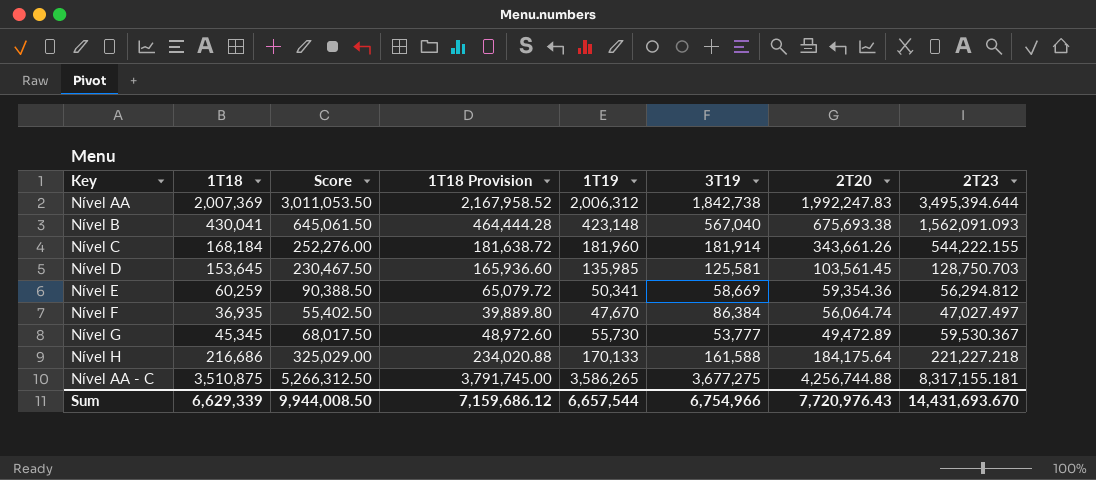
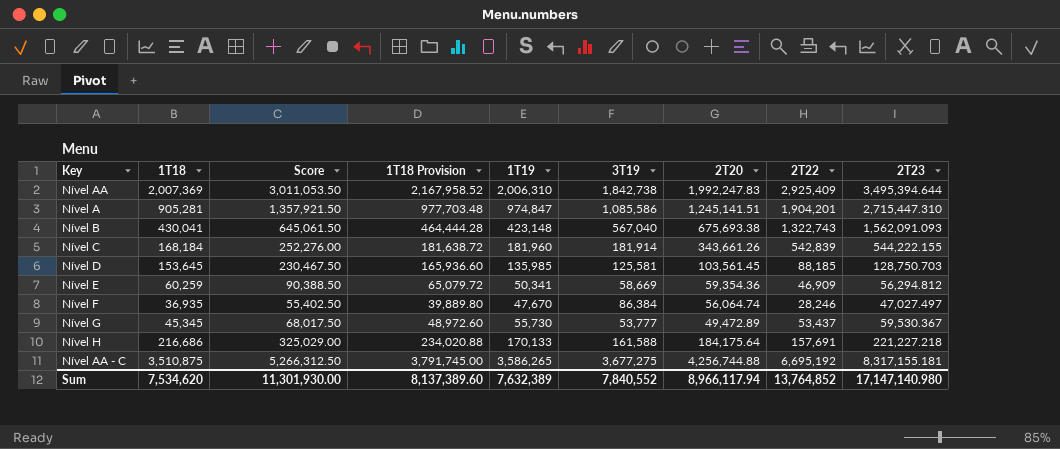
column 2T22 | position: none -> 8
Nível AA | 1T19: 2,006,312 -> 2,006,310
row Nível A: none -> 905,281 | 1,357,921.50 | 977,703.48 | 974,847 | 1,085,586 | 1,245,141.51 | 1,904,201 | 2,715,447.310
Sum | 1T18: 6,629,339 -> 7,534,620
Sum | Score: 9,944,008.50 -> 11,301,930.00
Sum | 1T18 Provision: 7,159,686.12 -> 8,137,389.60
Sum | 1T19: 6,657,544 -> 7,632,389
Sum | 3T19: 6,754,966 -> 7,840,552
Sum | 2T20: 7,720,976.43 -> 8,966,117.94
Sum | 2T23: 14,431,693.670 -> 17,147,140.980

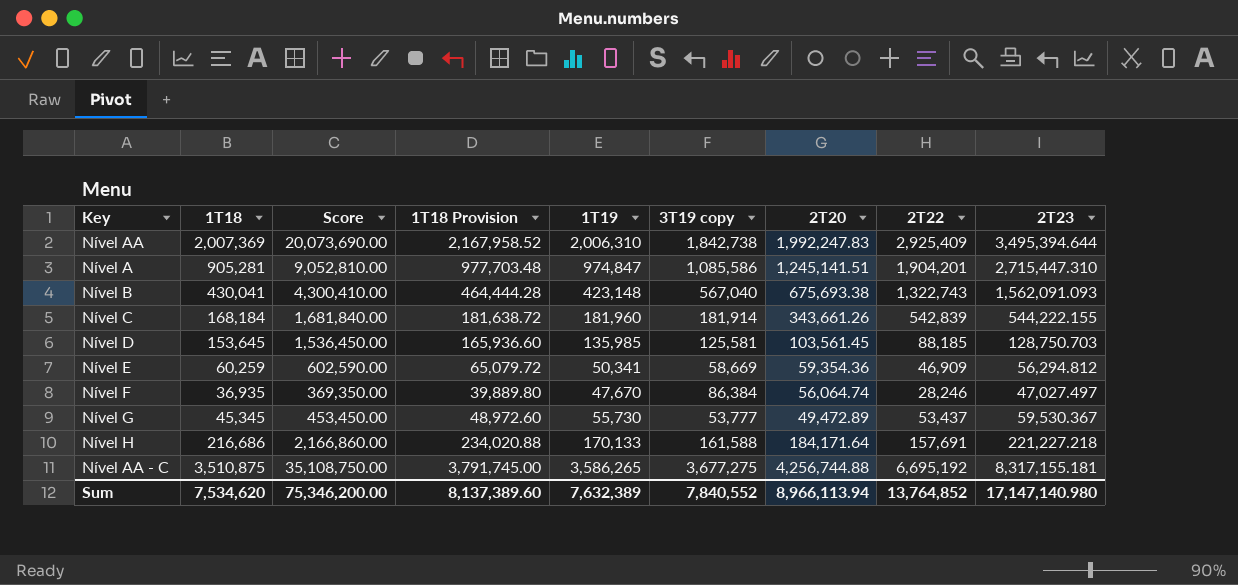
column Score | formula: [1T18] * 1.5 -> [1T18] * 10
column name: 3T19 -> 3T19 copy
Nível H | 2T20: 184,175.64 -> 184,171.64
Sum | Score: 11,301,930.00 -> 75,346,200.00
Sum | 2T20: 8,966,117.94 -> 8,966,113.94

